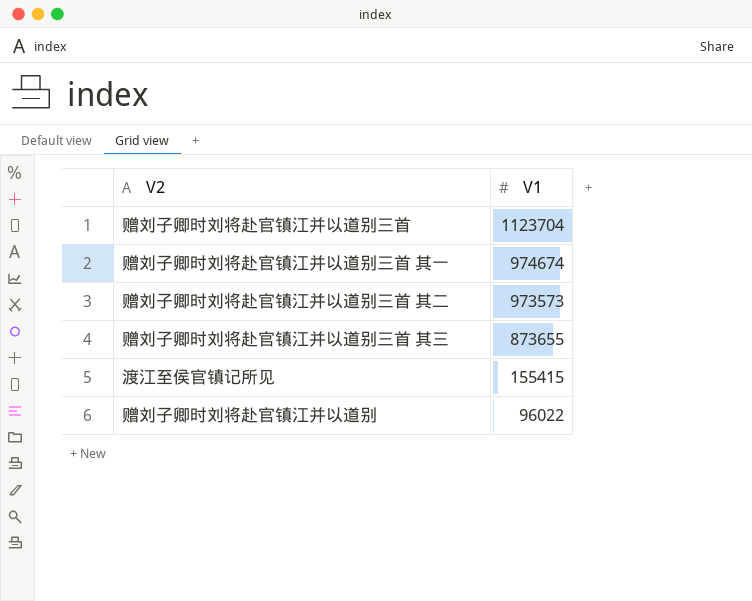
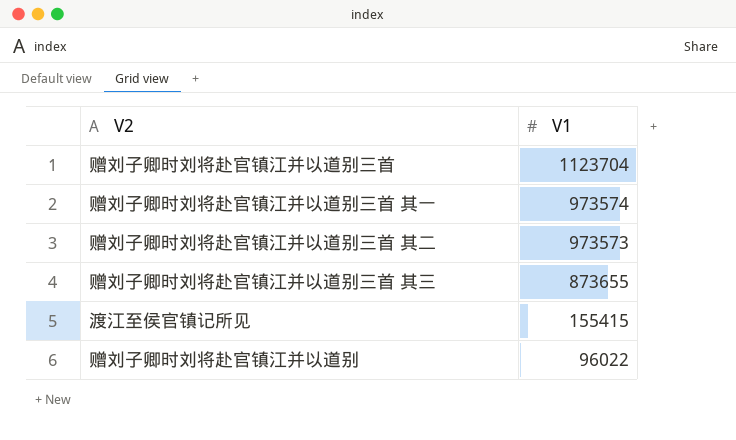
赠刘子卿时刘将赴官镇江并以道别三首 其一 | V1: 974674 -> 973574

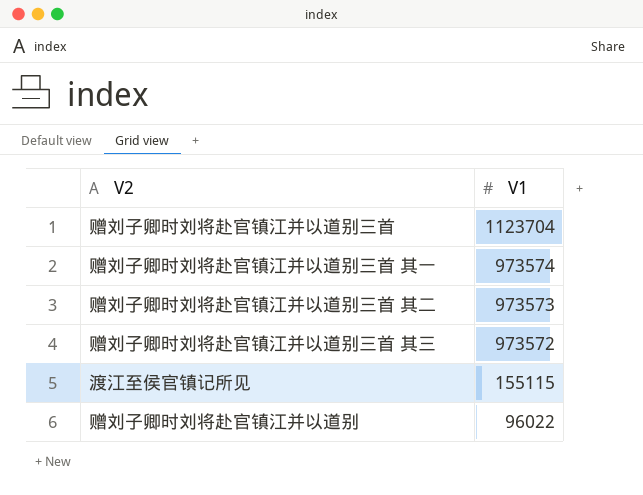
赠刘子卿时刘将赴官镇江并以道别三首 其三 | V1: 873655 -> 973572
渡江至侯官镇记所见 | V1: 155415 -> 155115

